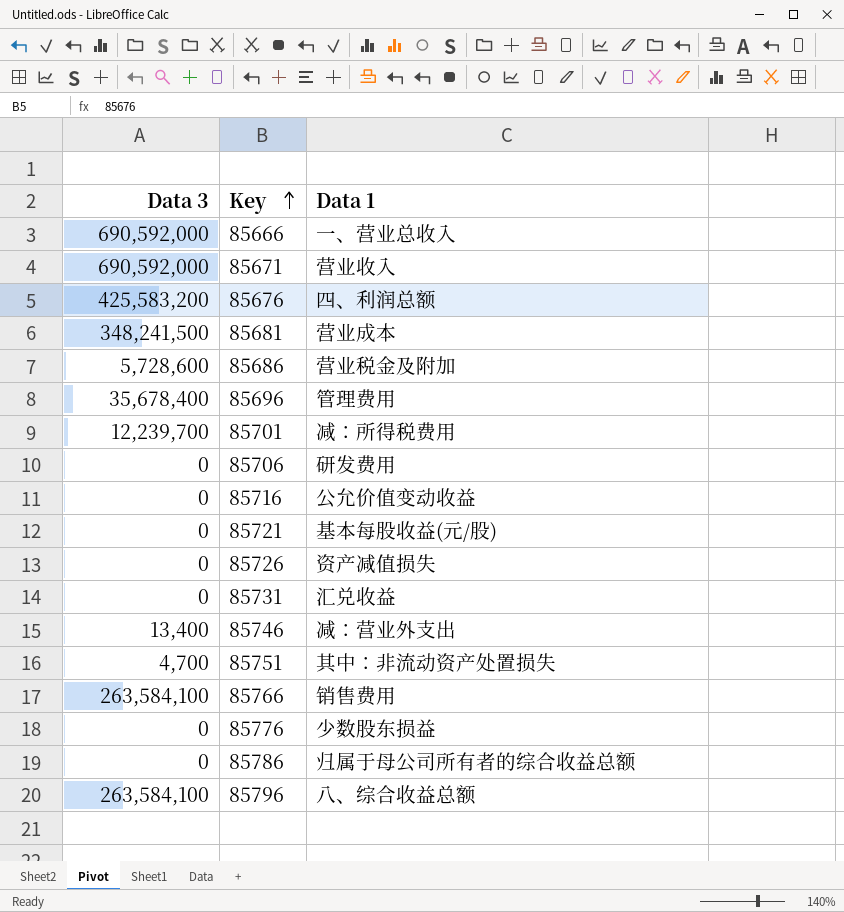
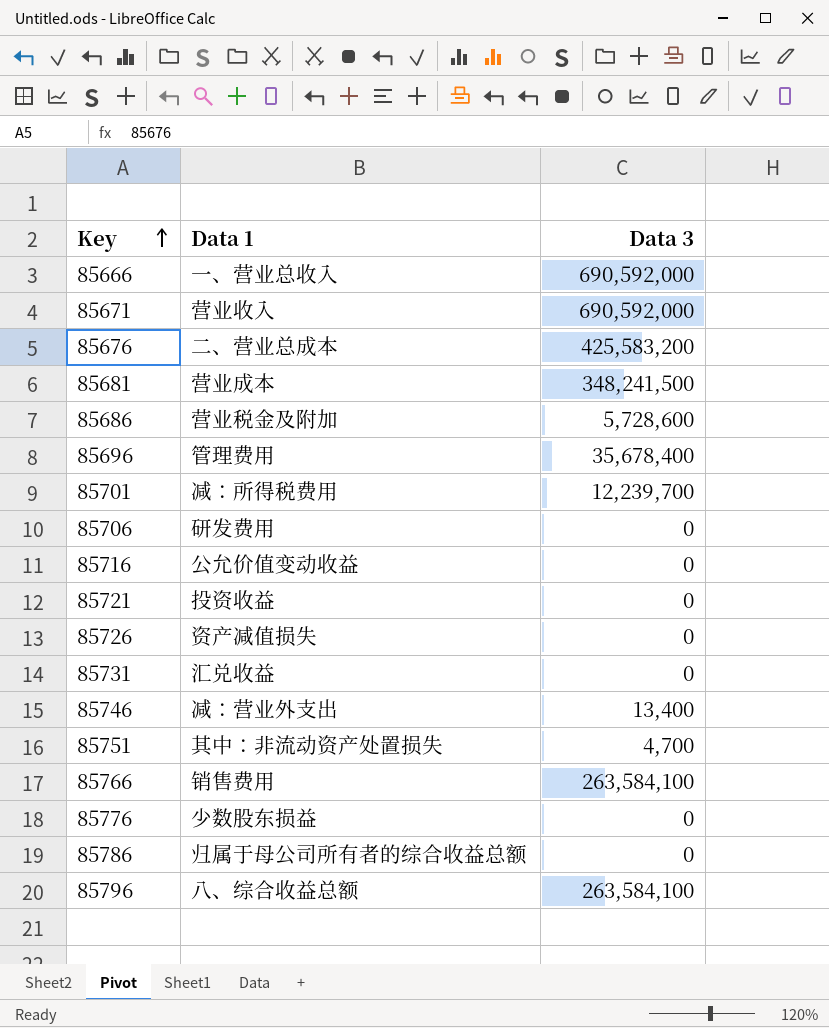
column Data 3 | position: 1 -> 3
85676 | Data 1: 四、利润总额 -> 二、营业总成本
85721 | Data 1: 基本每股收益(元/股) -> 投资收益

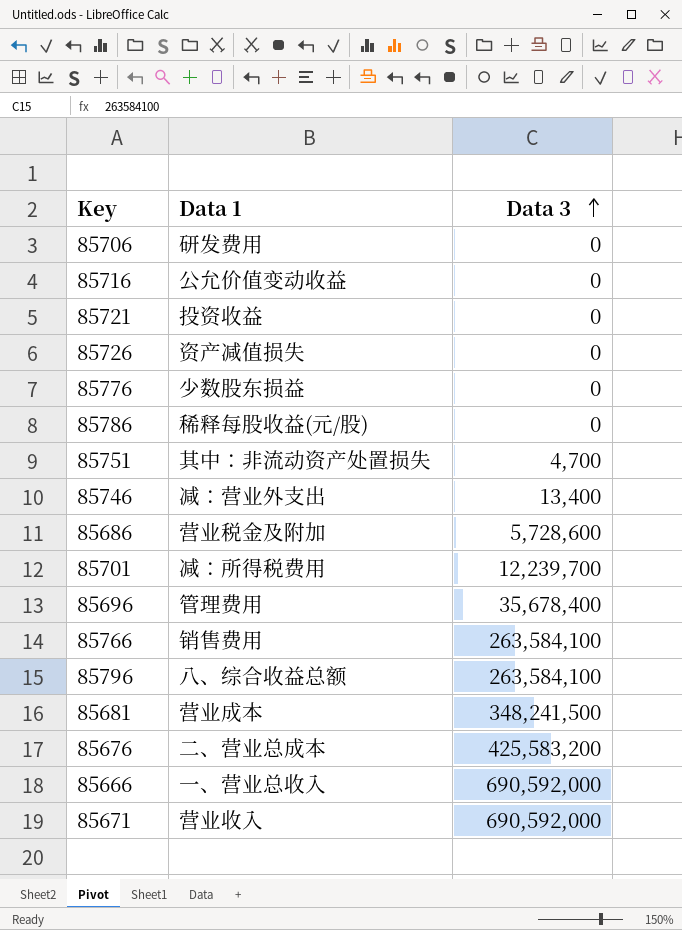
row order: Key ascending -> Data 3 ascending
row 85731: 汇兑收益 | 0 -> none
85786 | Data 1: 归属于母公司所有者的综合收益总额 -> 稀释每股收益(元/股)

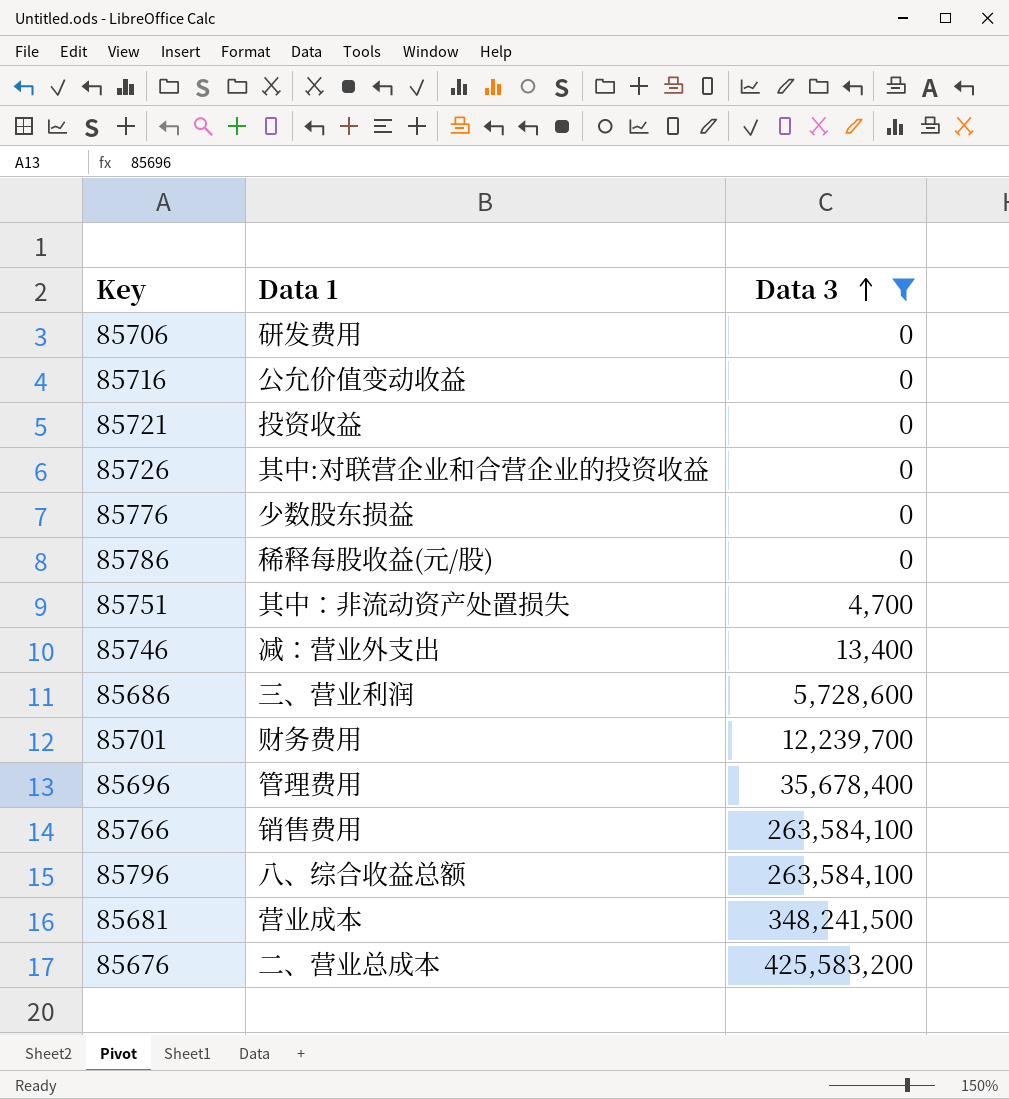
filter: none -> Data 3 != 690,592,000
85726 | Data 1: 资产减值损失 -> 其中:对联营企业和合营企业的投资收益
85686 | Data 1: 营业税金及附加 -> 三、营业利润
85701 | Data 1: 减：所得税费用 -> 财务费用

